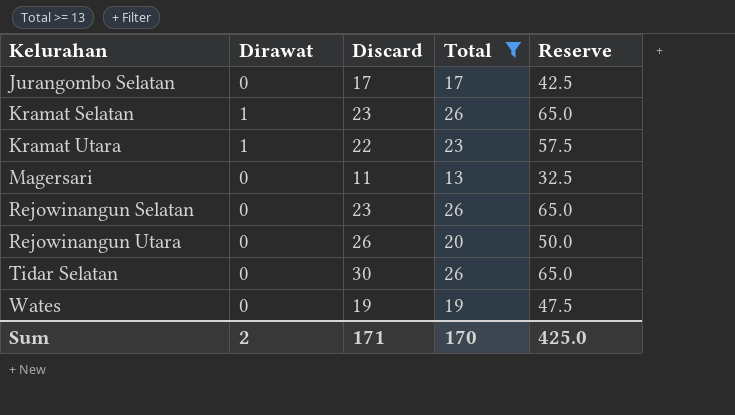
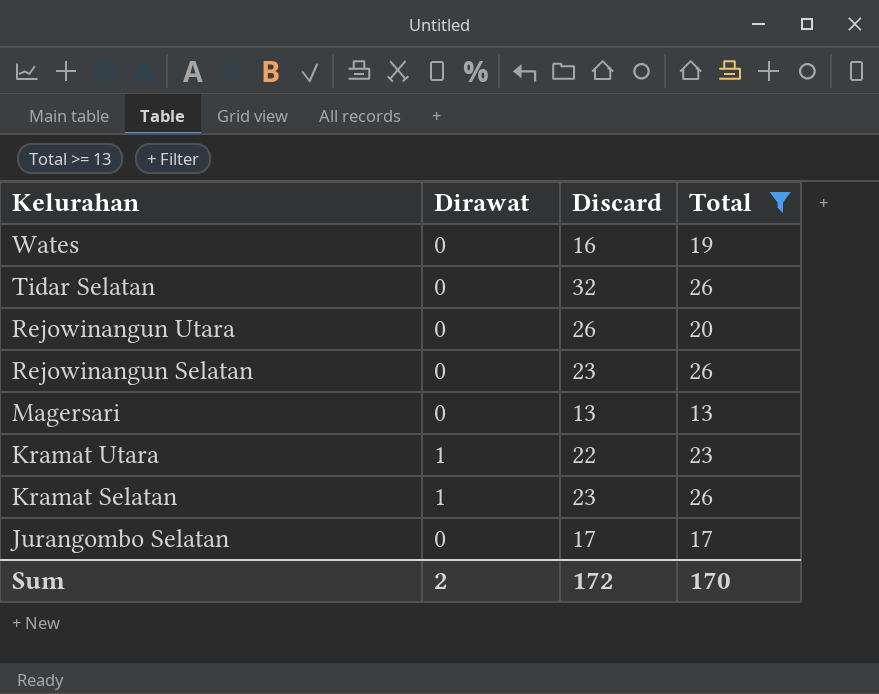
row order: Kelurahan ascending -> Kelurahan descending
column Reserve | formula: [Total] * 2.5 -> none
Wates | Discard: 19 -> 16
Tidar Selatan | Discard: 30 -> 32
Magersari | Discard: 11 -> 13
Sum | Discard: 171 -> 172

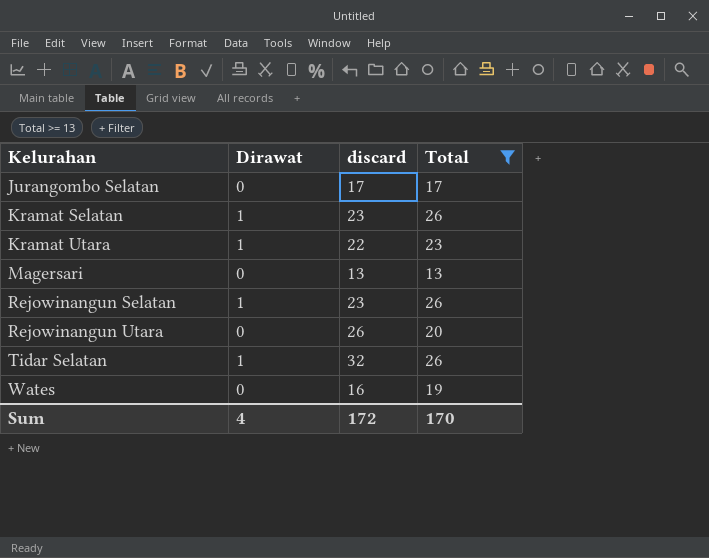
row order: Kelurahan descending -> Kelurahan ascending
column name: Discard -> discard
Rejowinangun Selatan | Dirawat: 0 -> 1
Tidar Selatan | Dirawat: 0 -> 1
Sum | Dirawat: 2 -> 4

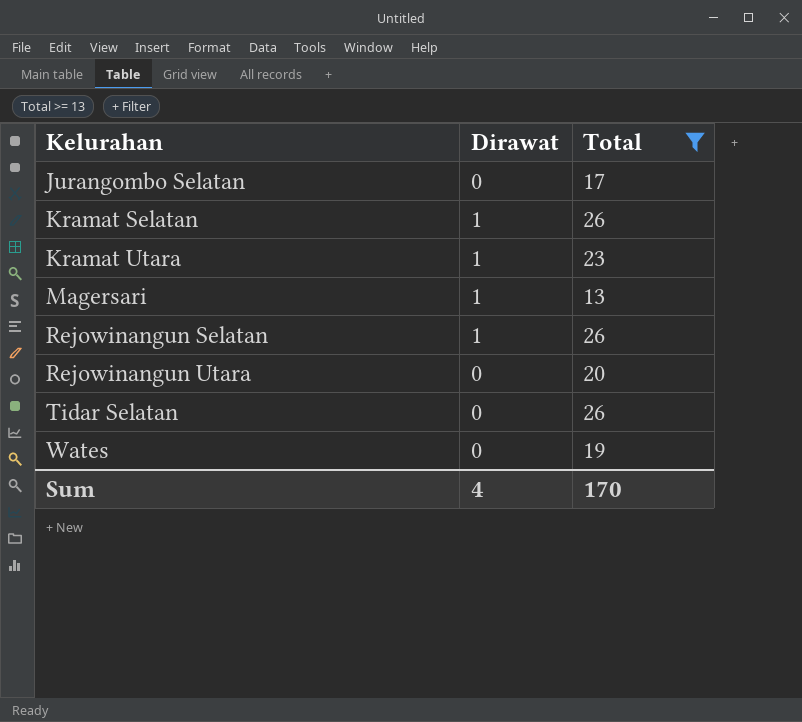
column discard | position: 3 -> none
Magersari | Dirawat: 0 -> 1
Tidar Selatan | Dirawat: 1 -> 0

